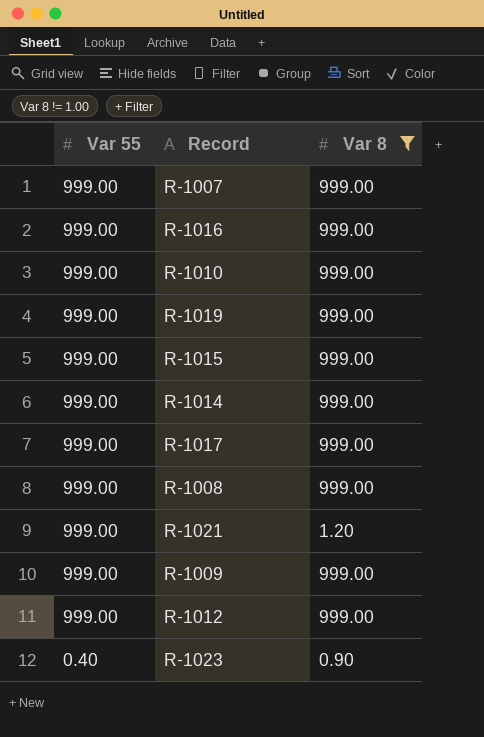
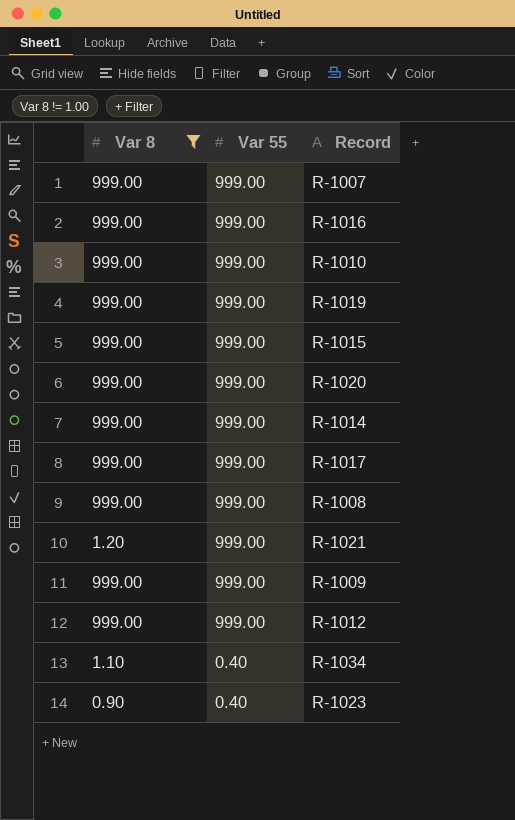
column Var 8 | position: 3 -> 1
row R-1020: none -> 999.00 | 999.00
row R-1034: none -> 1.10 | 0.40

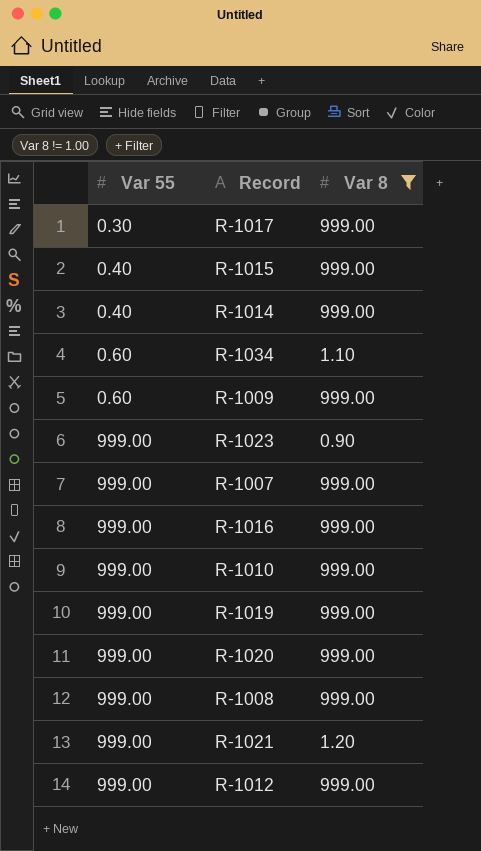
row order: Var 55 descending -> Var 55 ascending
column Var 8 | position: 1 -> 3
R-1017 | Var 55: 999.00 -> 0.30
R-1015 | Var 55: 999.00 -> 0.40
R-1014 | Var 55: 999.00 -> 0.40
R-1034 | Var 55: 0.40 -> 0.60
R-1009 | Var 55: 999.00 -> 0.60
R-1023 | Var 55: 0.40 -> 999.00

